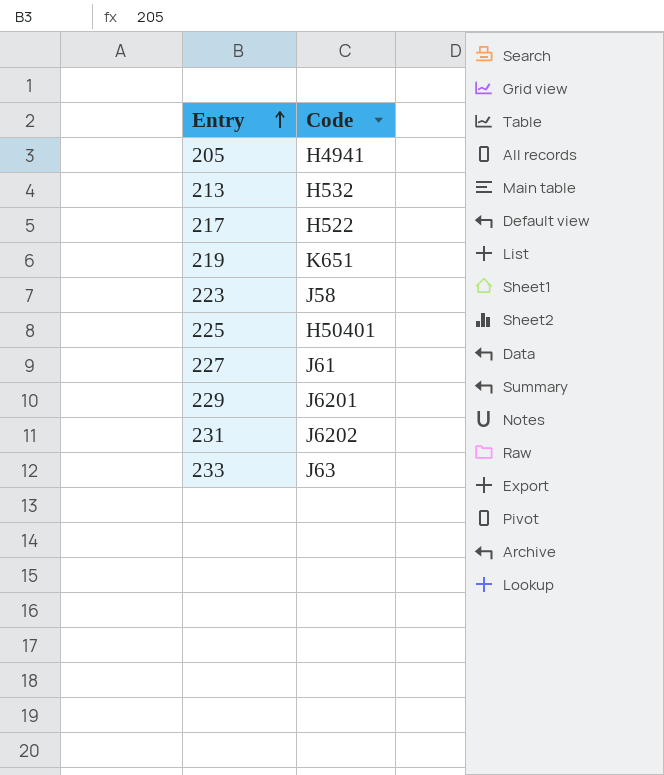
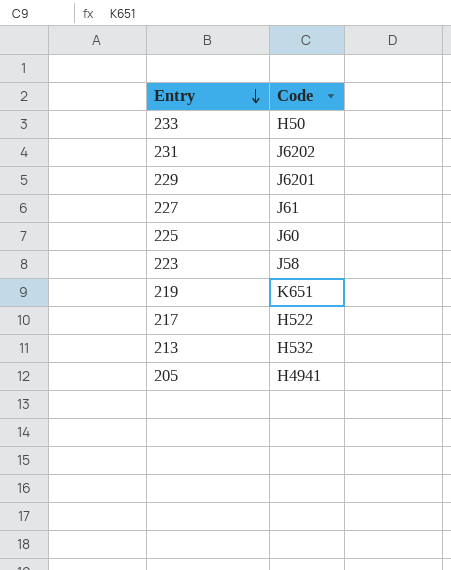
row order: Entry ascending -> Entry descending
233 | Code: J63 -> H50
225 | Code: H50401 -> J60

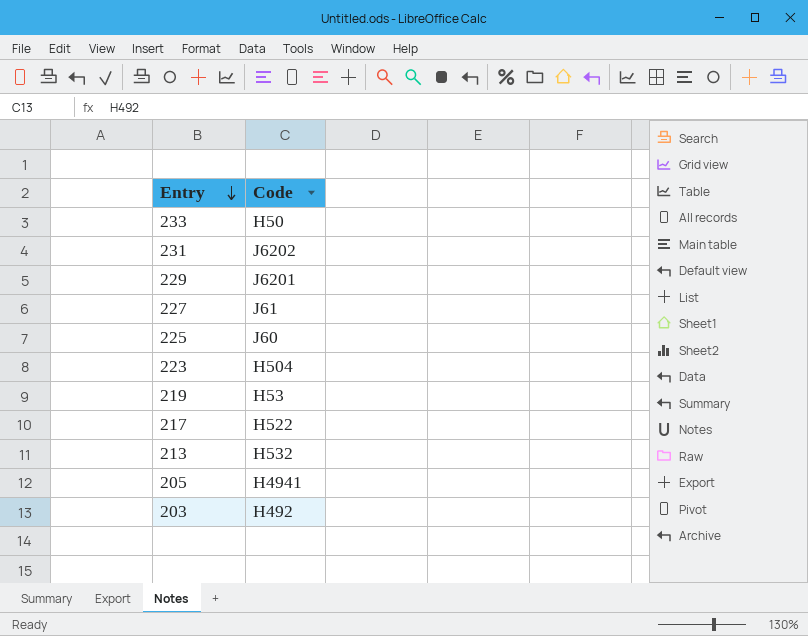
223 | Code: J58 -> H504
219 | Code: K651 -> H53
row 203: none -> H492

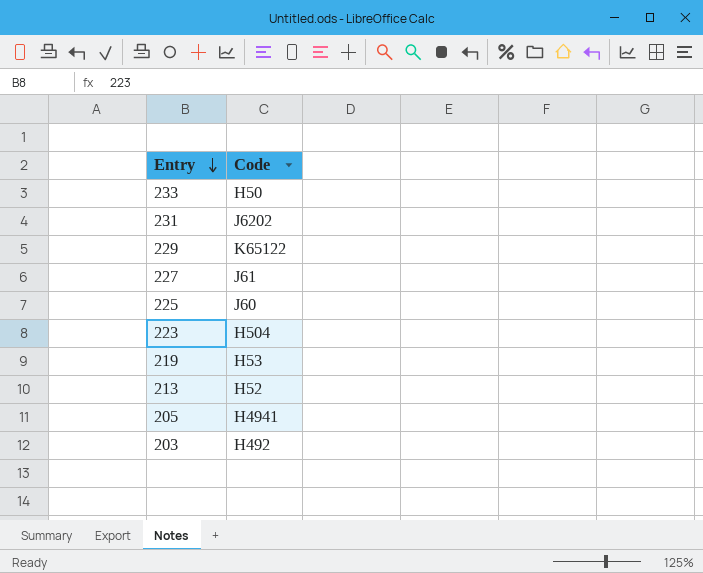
row 217: H522 -> none
229 | Code: J6201 -> K65122
213 | Code: H532 -> H52

